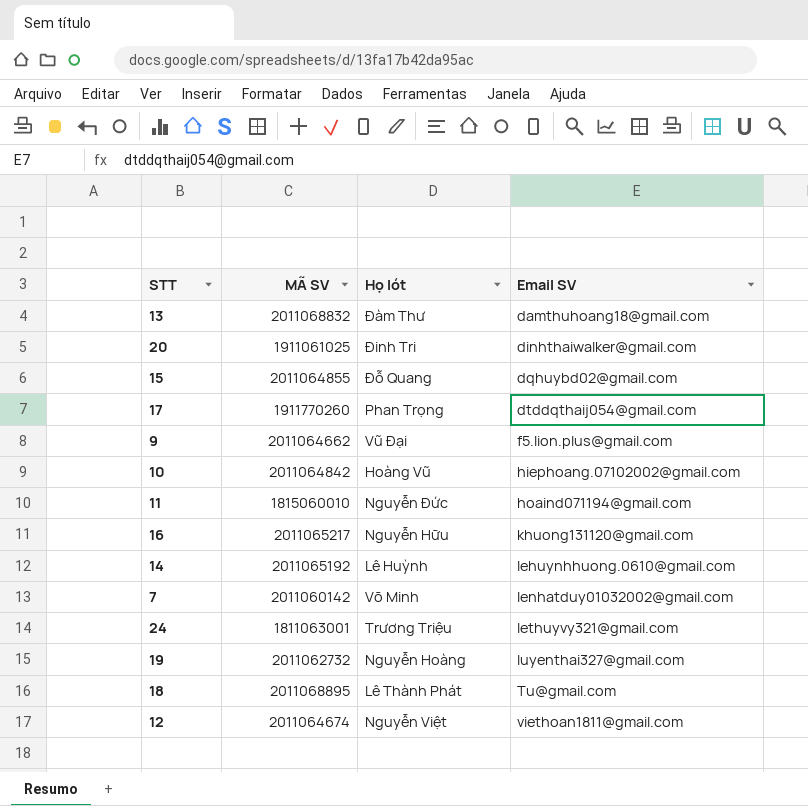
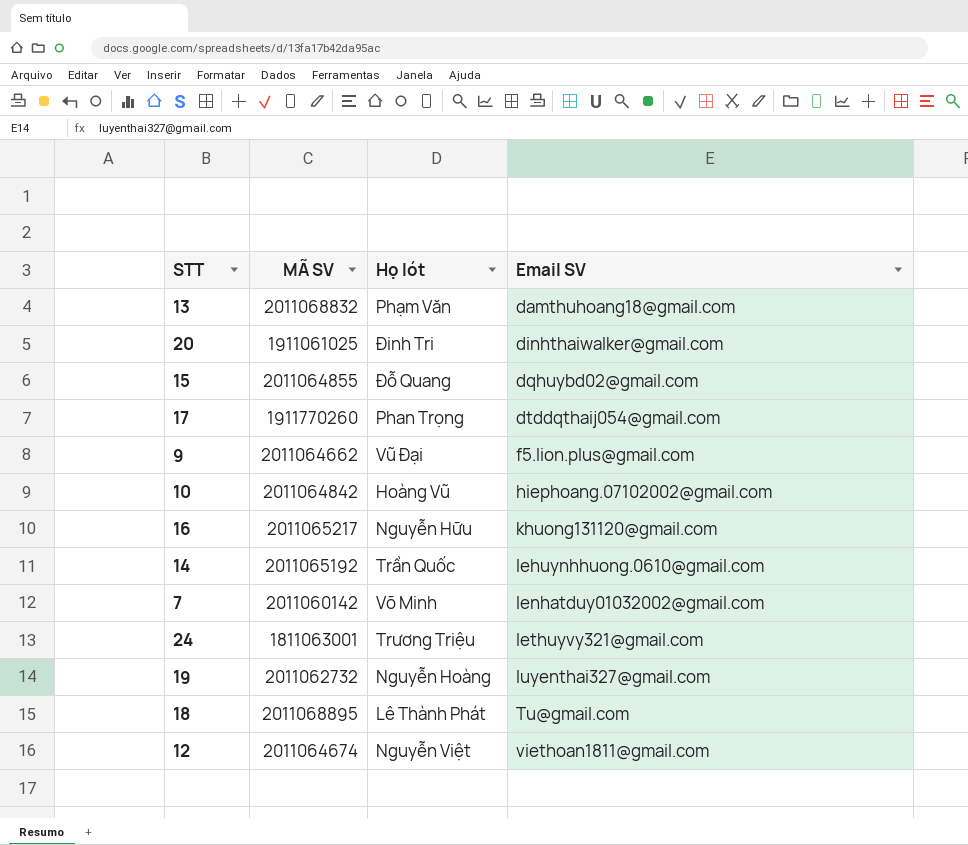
row 11: 1815060010 | Nguyễn Đức | hoaind071194@gmail.com -> none
13 | Họ lót: Đàm Thư -> Phạm Văn
14 | Họ lót: Lê Huỳnh -> Trần Quốc

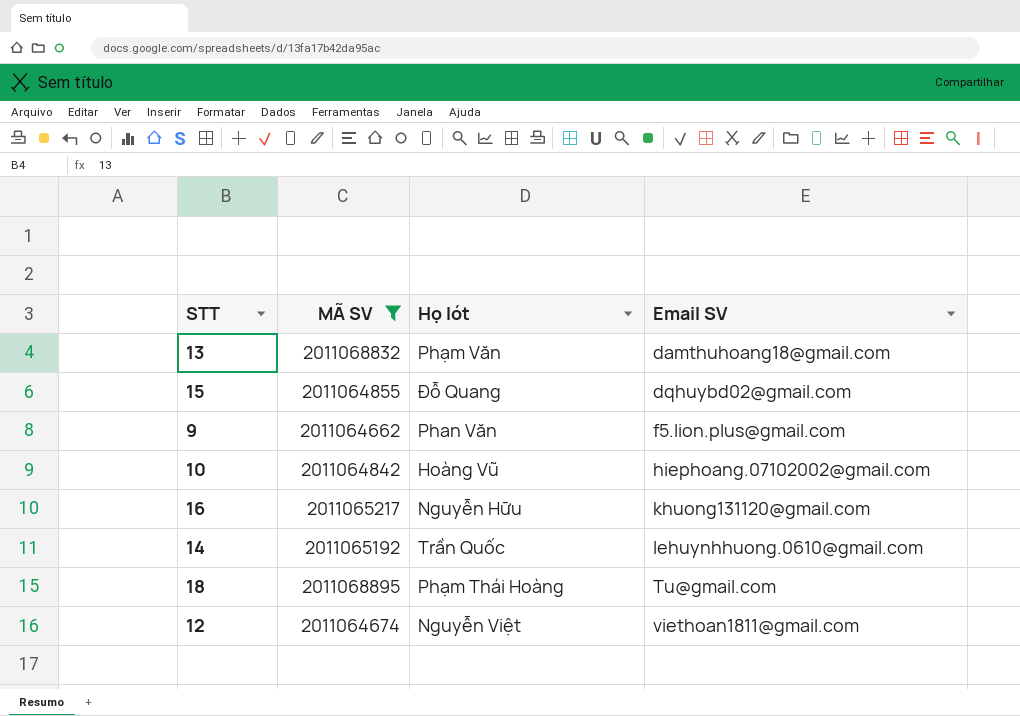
filter: none -> MÃ SV >= 2011064662
9 | Họ lót: Vũ Đại -> Phan Văn
18 | Họ lót: Lê Thành Phát -> Phạm Thái Hoàng

